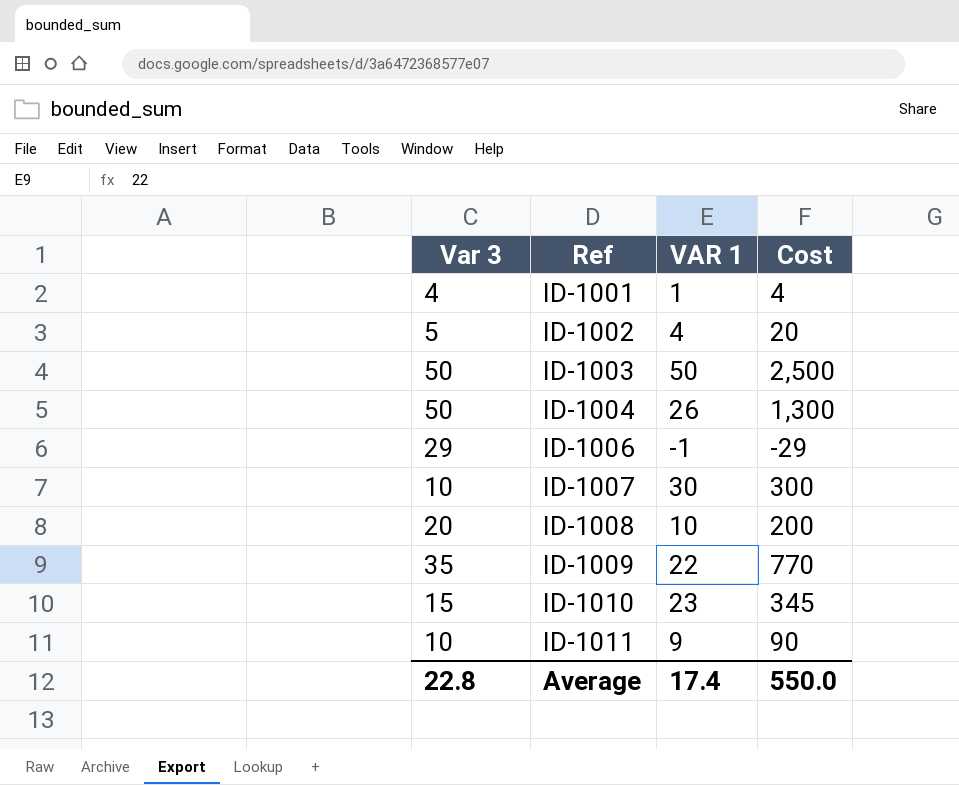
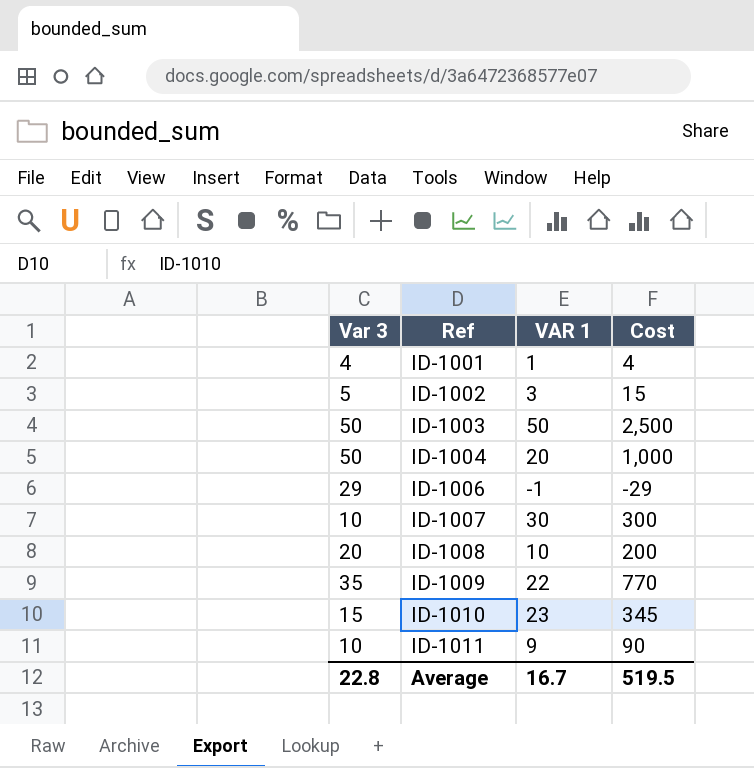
ID-1002 | VAR 1: 4 -> 3
ID-1002 | Cost: 20 -> 15
ID-1004 | VAR 1: 26 -> 20
ID-1004 | Cost: 1,300 -> 1,000
Average | VAR 1: 17.4 -> 16.7
Average | Cost: 550.0 -> 519.5

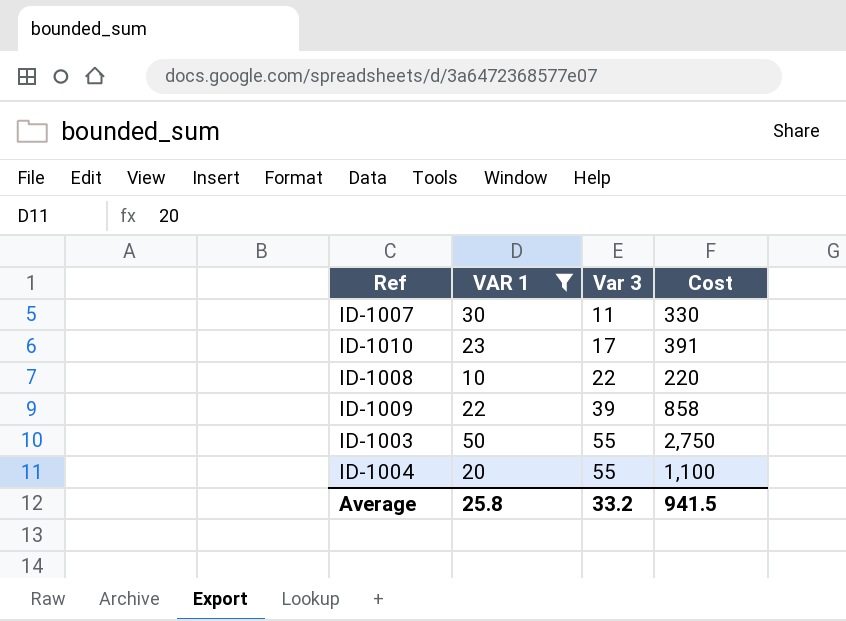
filter: none -> VAR 1 >= 10
row order: Ref ascending -> Var 3 ascending
column Var 3 | position: 1 -> 3
ID-1007 | Var 3: 10 -> 11
ID-1007 | Cost: 300 -> 330
ID-1010 | Var 3: 15 -> 17
ID-1010 | Cost: 345 -> 391
ID-1008 | Var 3: 20 -> 22
ID-1008 | Cost: 200 -> 220
ID-1009 | Var 3: 35 -> 39
ID-1009 | Cost: 770 -> 858
ID-1003 | Var 3: 50 -> 55
ID-1003 | Cost: 2,500 -> 2,750
ID-1004 | Var 3: 50 -> 55
ID-1004 | Cost: 1,000 -> 1,100
Average | VAR 1: 16.7 -> 25.8
Average | Var 3: 22.8 -> 33.2
Average | Cost: 519.5 -> 941.5

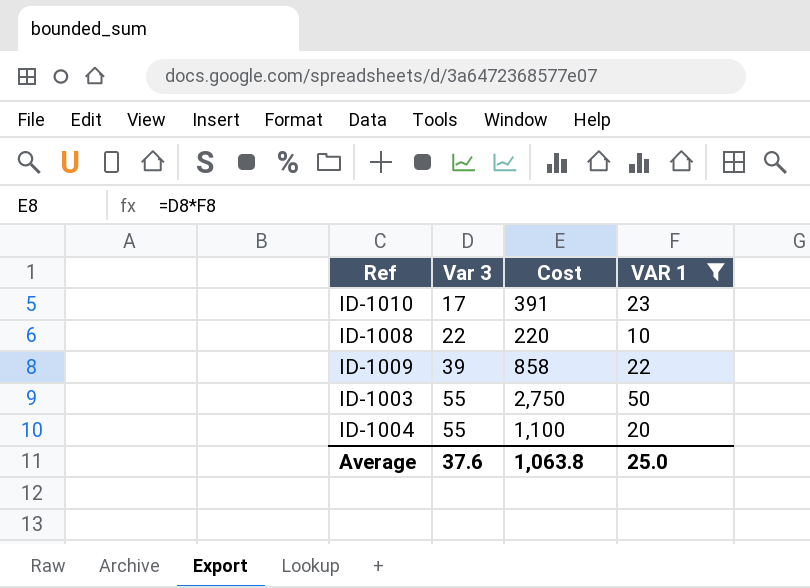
column VAR 1 | position: 2 -> 4
row ID-1007: 30 | 11 | 330 -> none
Average | Var 3: 33.2 -> 37.6
Average | Cost: 941.5 -> 1,063.8
Average | VAR 1: 25.8 -> 25.0

